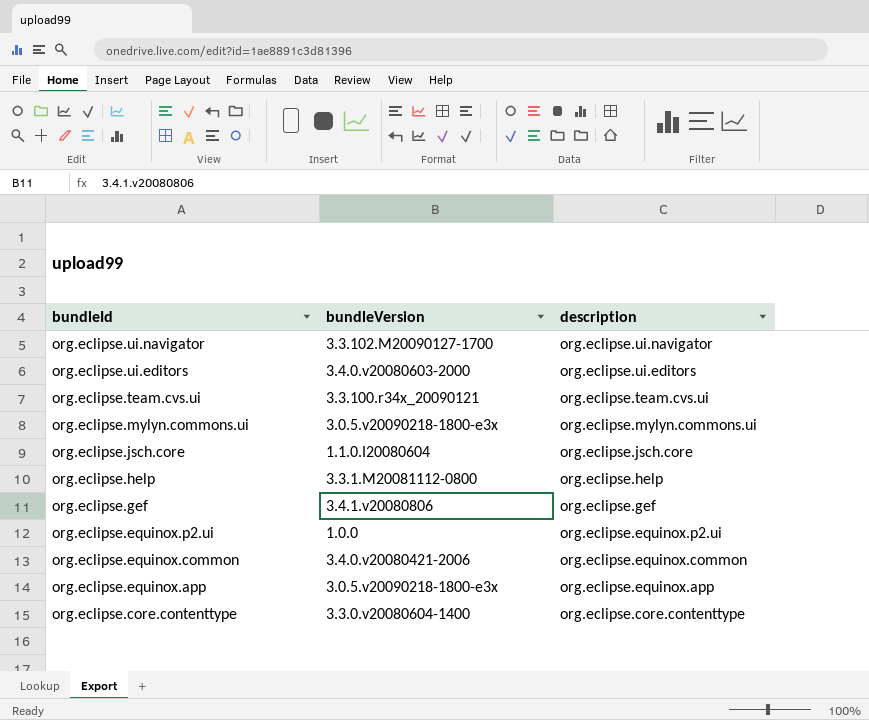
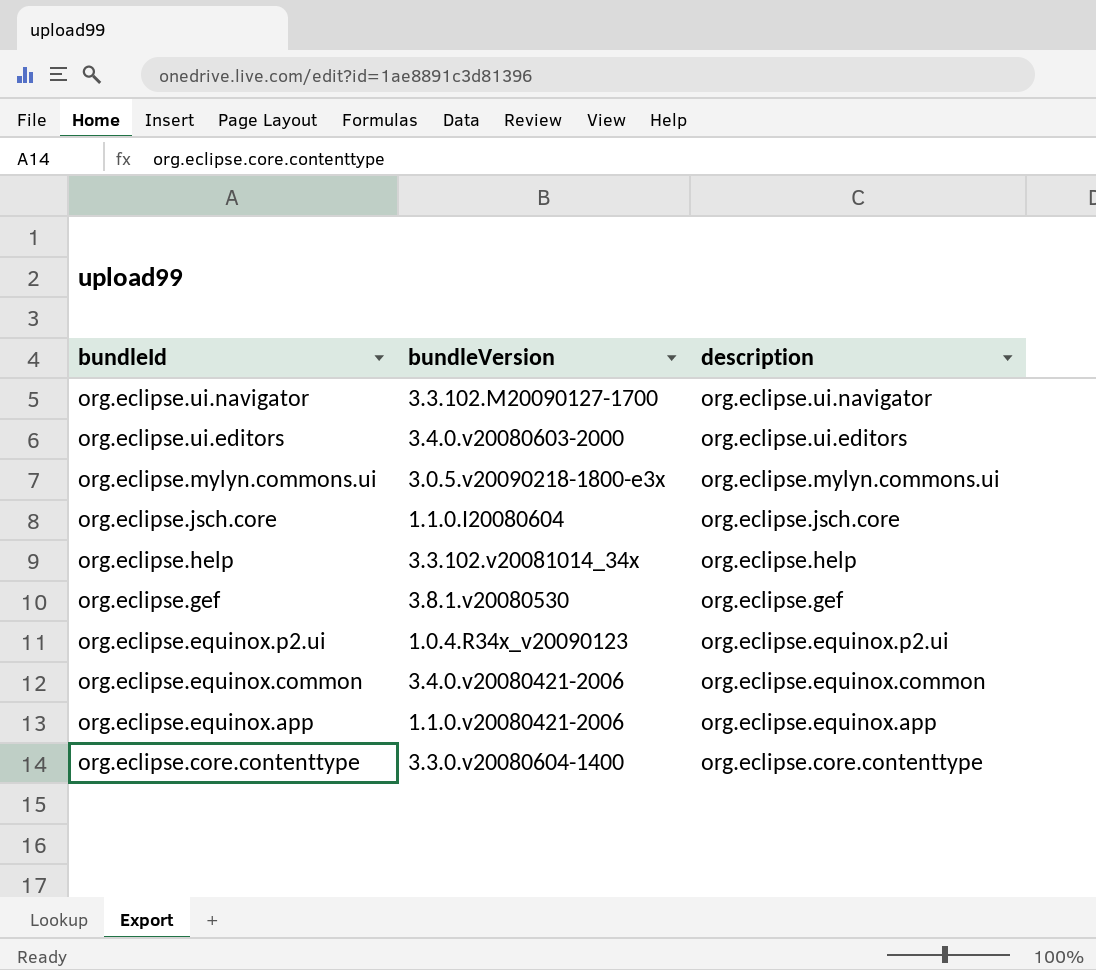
row org.eclipse.team.cvs.ui: 3.3.100.r34x_20090121 | org.eclipse.team.cvs.ui -> none
org.eclipse.help | bundleVersion: 3.3.1.M20081112-0800 -> 3.3.102.v20081014_34x
org.eclipse.gef | bundleVersion: 3.4.1.v20080806 -> 3.8.1.v20080530
org.eclipse.equinox.p2.ui | bundleVersion: 1.0.0 -> 1.0.4.R34x_v20090123
org.eclipse.equinox.app | bundleVersion: 3.0.5.v20090218-1800-e3x -> 1.1.0.v20080421-2006

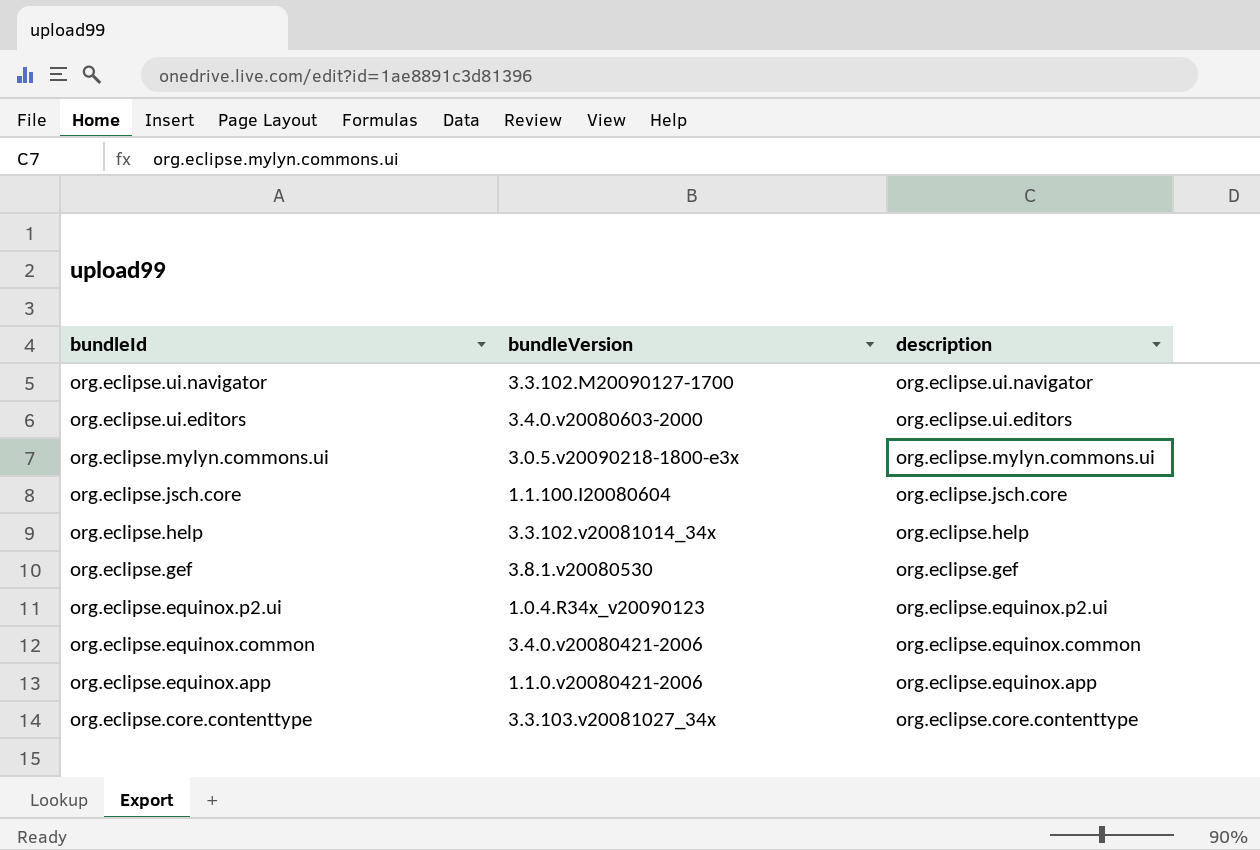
org.eclipse.jsch.core | bundleVersion: 1.1.0.I20080604 -> 1.1.100.I20080604
org.eclipse.core.contenttype | bundleVersion: 3.3.0.v20080604-1400 -> 3.3.103.v20081027_34x

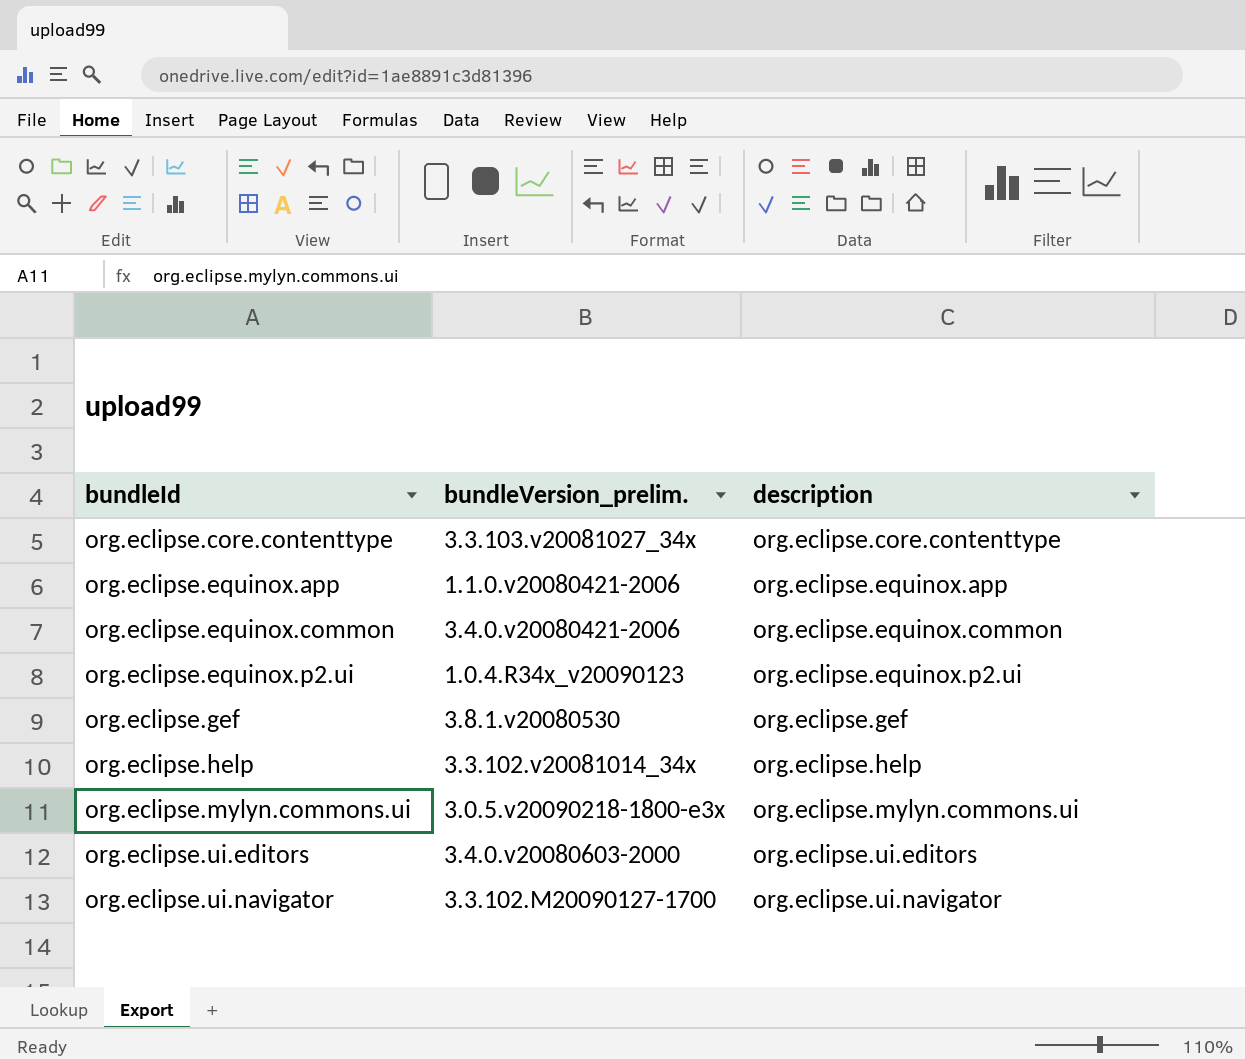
row order: bundleId descending -> bundleId ascending
column name: bundleVersion -> bundleVersion_prelim.
row org.eclipse.jsch.core: 1.1.100.I20080604 | org.eclipse.jsch.core -> none

